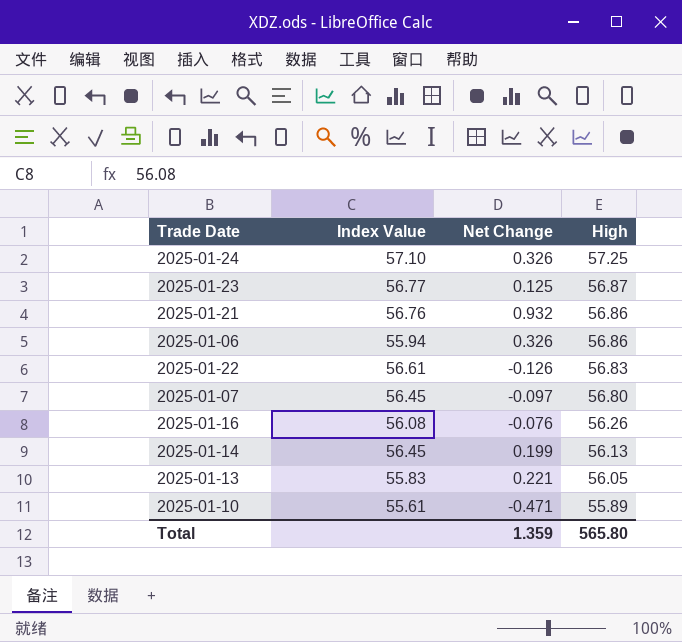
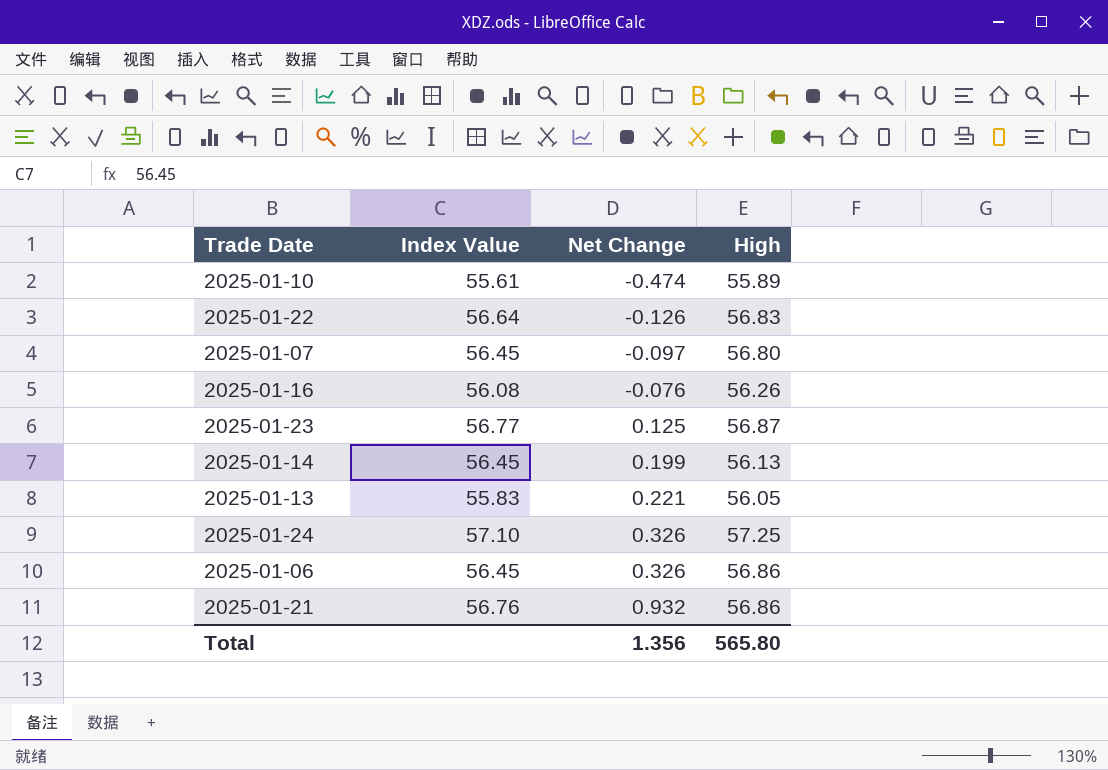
row order: High descending -> Net Change ascending
2025-01-10 | Net Change: -0.471 -> -0.474
2025-01-22 | Index Value: 56.61 -> 56.64
2025-01-06 | Index Value: 55.94 -> 56.45
Total | Net Change: 1.359 -> 1.356

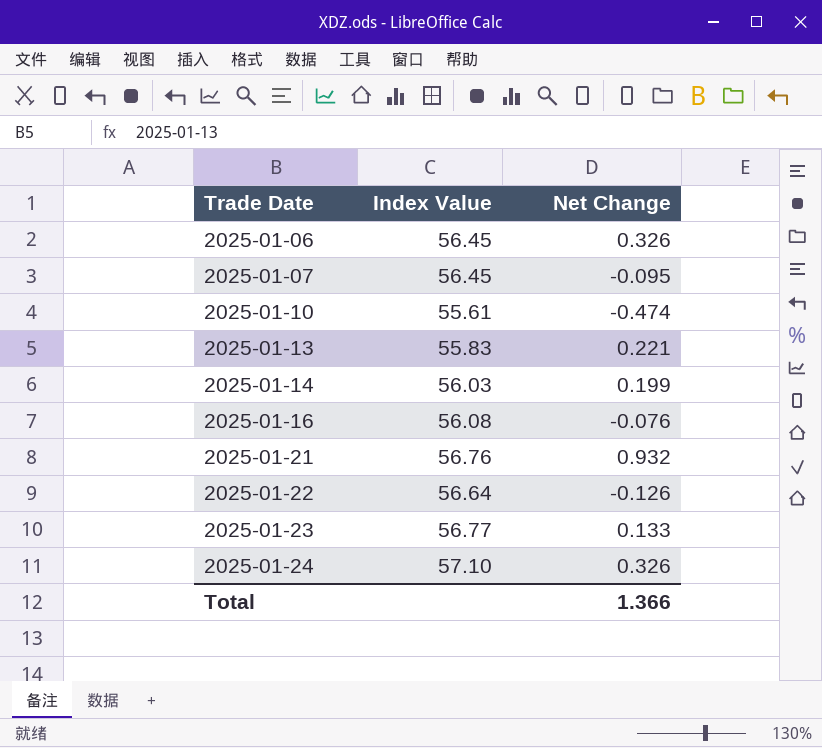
row order: Net Change ascending -> Trade Date ascending
column High | position: 4 -> none
2025-01-07 | Net Change: -0.097 -> -0.095
2025-01-14 | Index Value: 56.45 -> 56.03
2025-01-23 | Net Change: 0.125 -> 0.133
Total | Net Change: 1.356 -> 1.366

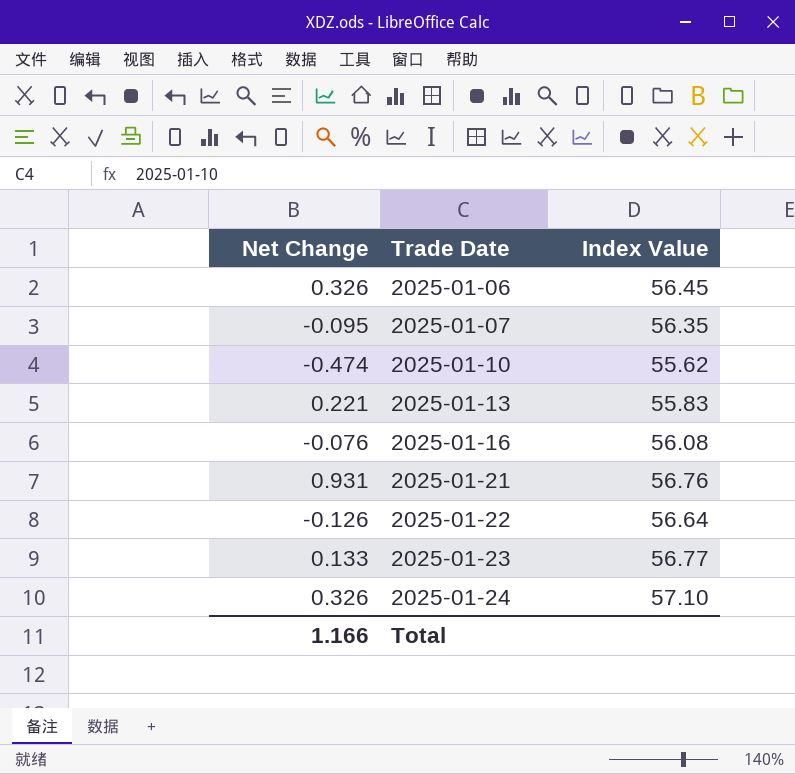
column Net Change | position: 3 -> 1
row 2025-01-14: 56.03 | 0.199 -> none
2025-01-07 | Index Value: 56.45 -> 56.35
2025-01-10 | Index Value: 55.61 -> 55.62
2025-01-21 | Net Change: 0.932 -> 0.931
Total | Net Change: 1.366 -> 1.166

